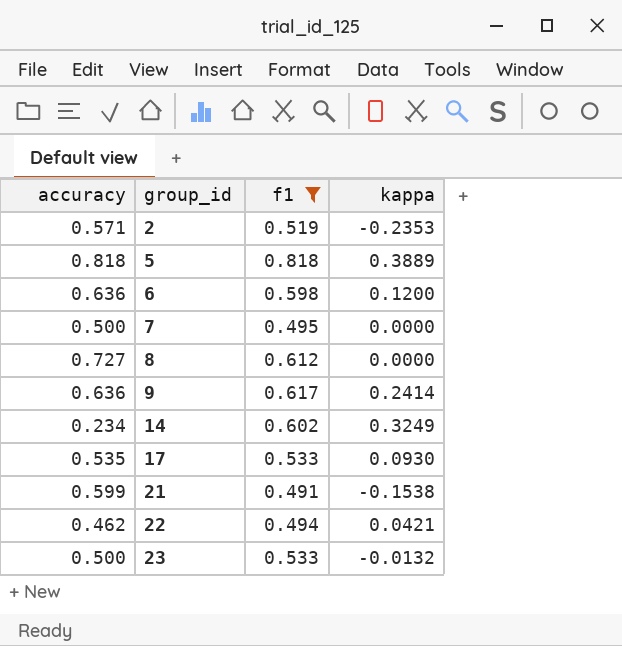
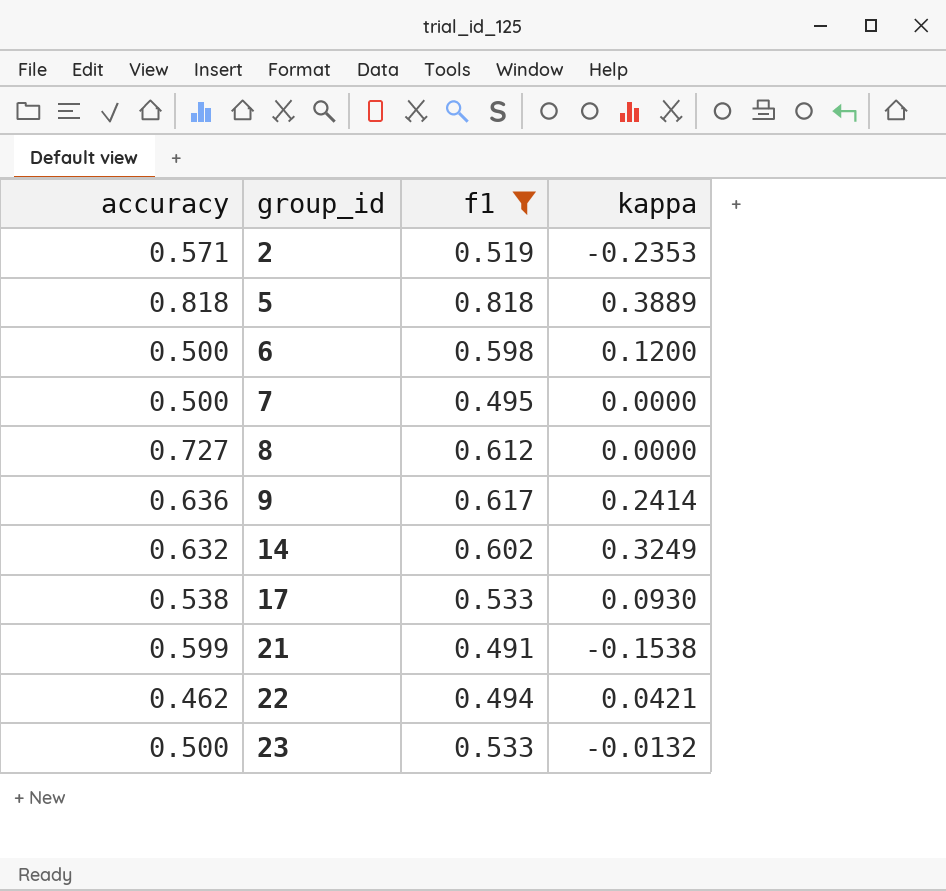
6 | accuracy: 0.636 -> 0.500
14 | accuracy: 0.234 -> 0.632
17 | accuracy: 0.535 -> 0.538

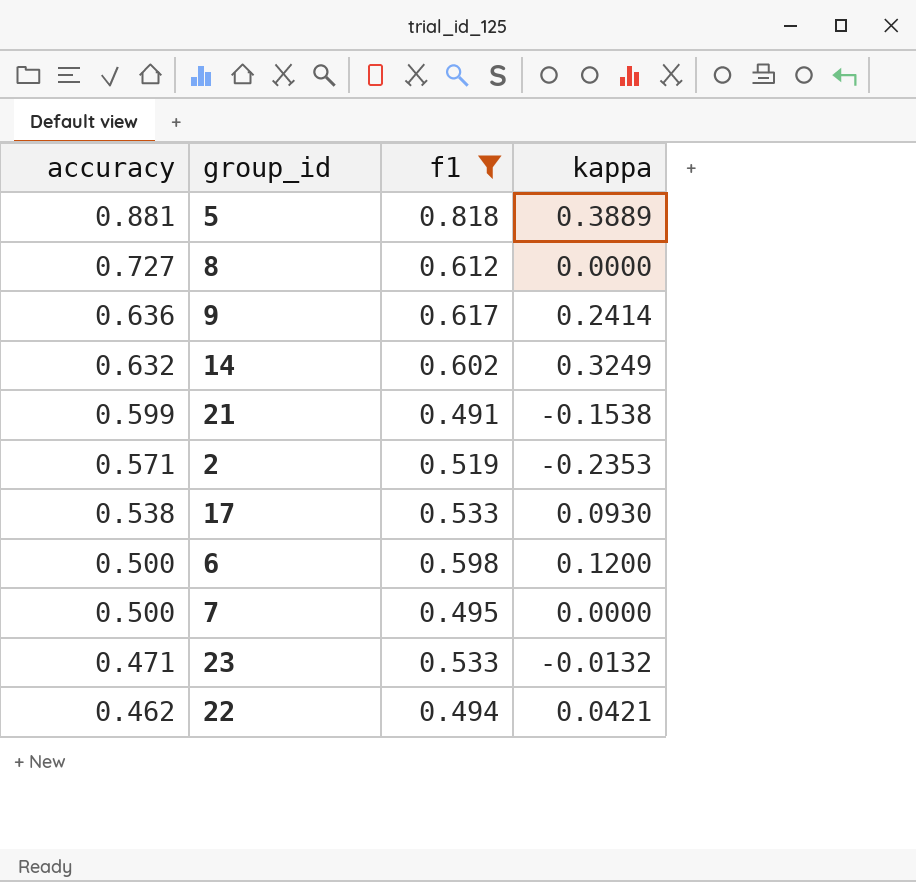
row order: group_id ascending -> accuracy descending
5 | accuracy: 0.818 -> 0.881
23 | accuracy: 0.500 -> 0.471

